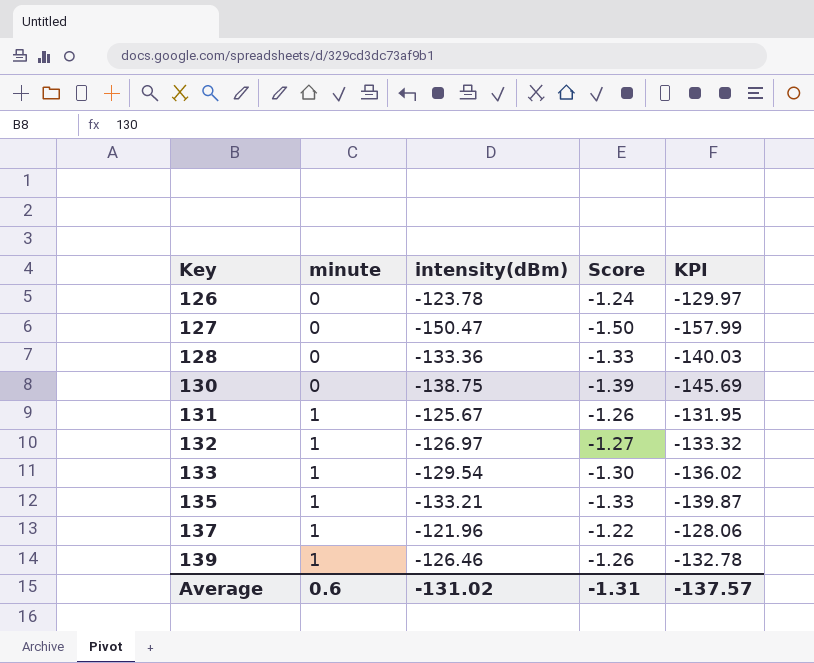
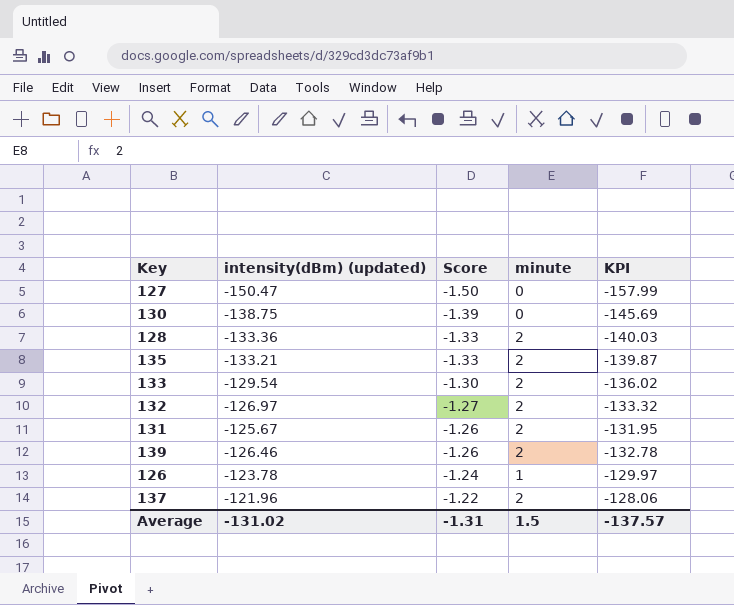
row order: Key ascending -> Score ascending
column name: intensity(dBm) -> intensity(dBm) (updated)
column minute | position: 2 -> 4
128 | minute: 0 -> 2
135 | minute: 1 -> 2
133 | minute: 1 -> 2
132 | minute: 1 -> 2
131 | minute: 1 -> 2
139 | minute: 1 -> 2
126 | minute: 0 -> 1
137 | minute: 1 -> 2
Average | minute: 0.6 -> 1.5

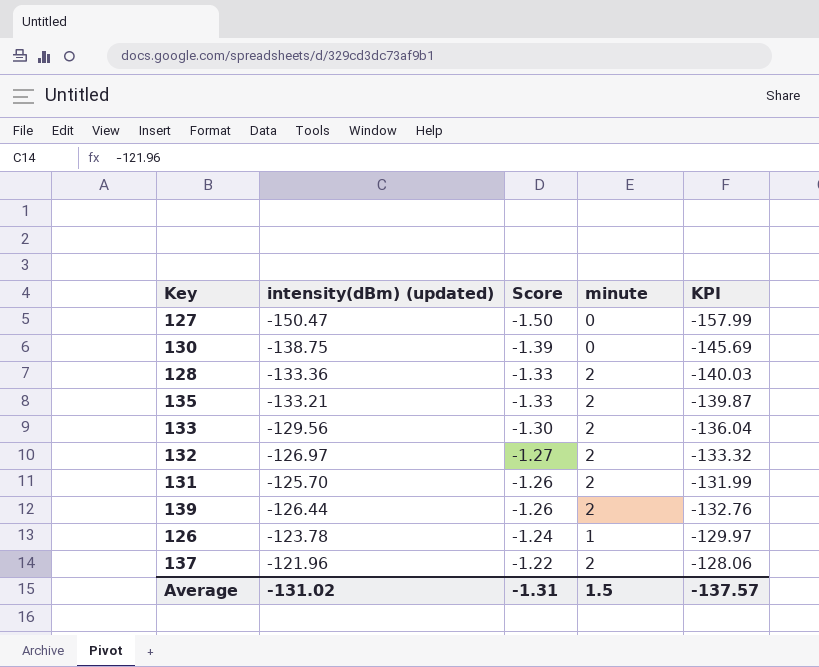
133 | intensity(dBm) (updated): -129.54 -> -129.56
133 | KPI: -136.02 -> -136.04
131 | intensity(dBm) (updated): -125.67 -> -125.70
131 | KPI: -131.95 -> -131.99
139 | intensity(dBm) (updated): -126.46 -> -126.44
139 | KPI: -132.78 -> -132.76

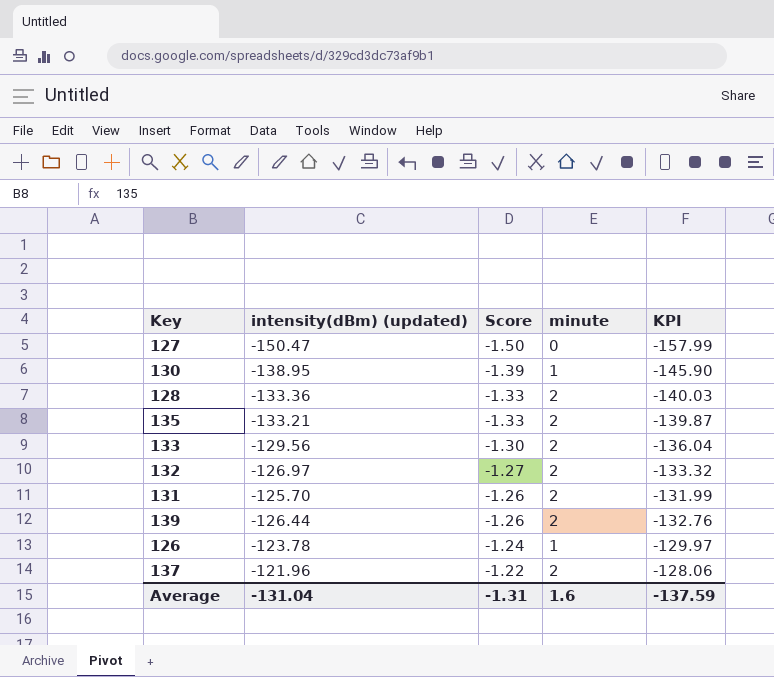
130 | intensity(dBm) (updated): -138.75 -> -138.95
130 | minute: 0 -> 1
130 | KPI: -145.69 -> -145.90
Average | intensity(dBm) (updated): -131.02 -> -131.04
Average | minute: 1.5 -> 1.6
Average | KPI: -137.57 -> -137.59

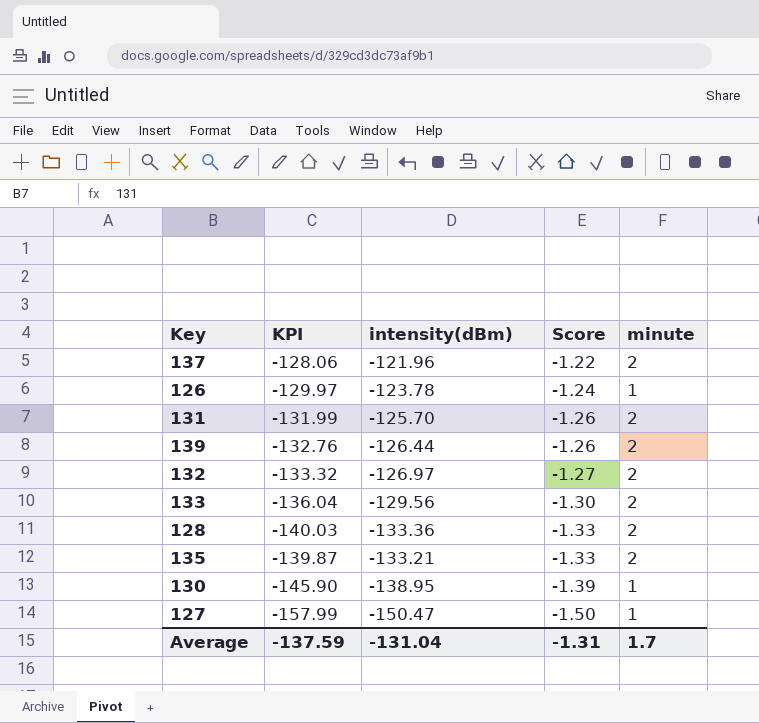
row order: Score ascending -> Score descending
column KPI | position: 5 -> 2
column name: intensity(dBm) (updated) -> intensity(dBm)
127 | minute: 0 -> 1
Average | minute: 1.6 -> 1.7

